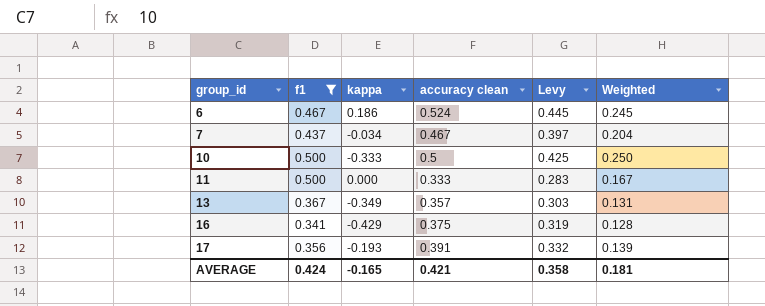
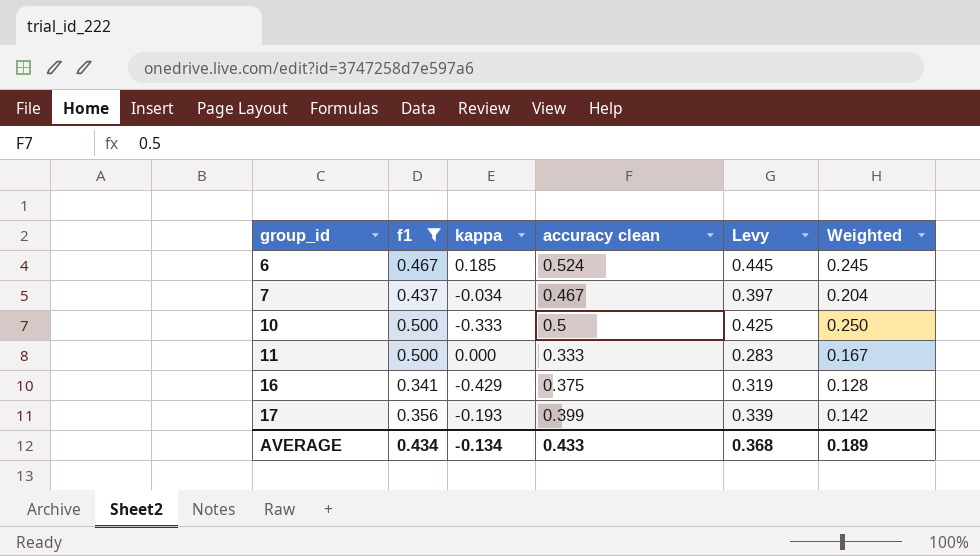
row 13: 0.367 | -0.349 | 0.357 | 0.303 | 0.131 -> none
6 | kappa: 0.186 -> 0.185
17 | accuracy clean: 0.391 -> 0.399
17 | Levy: 0.332 -> 0.339
17 | Weighted: 0.139 -> 0.142
AVERAGE | f1: 0.424 -> 0.434
AVERAGE | kappa: -0.165 -> -0.134
AVERAGE | accuracy clean: 0.421 -> 0.433
AVERAGE | Levy: 0.358 -> 0.368
AVERAGE | Weighted: 0.181 -> 0.189

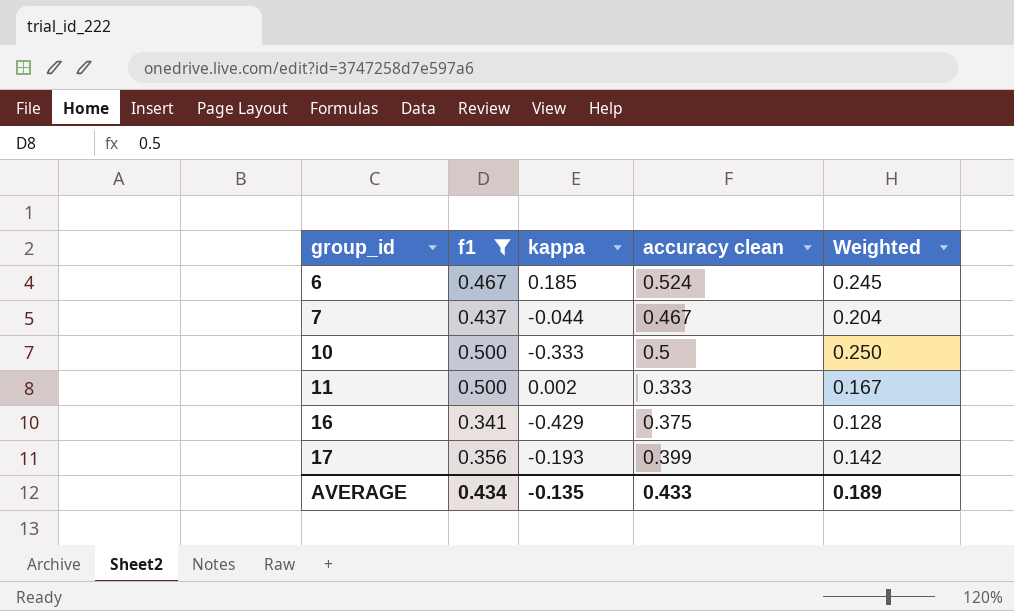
column Levy | formula: [accuracy clean] * 0.85 -> none
7 | kappa: -0.034 -> -0.044
11 | kappa: 0.000 -> 0.002
AVERAGE | kappa: -0.134 -> -0.135

